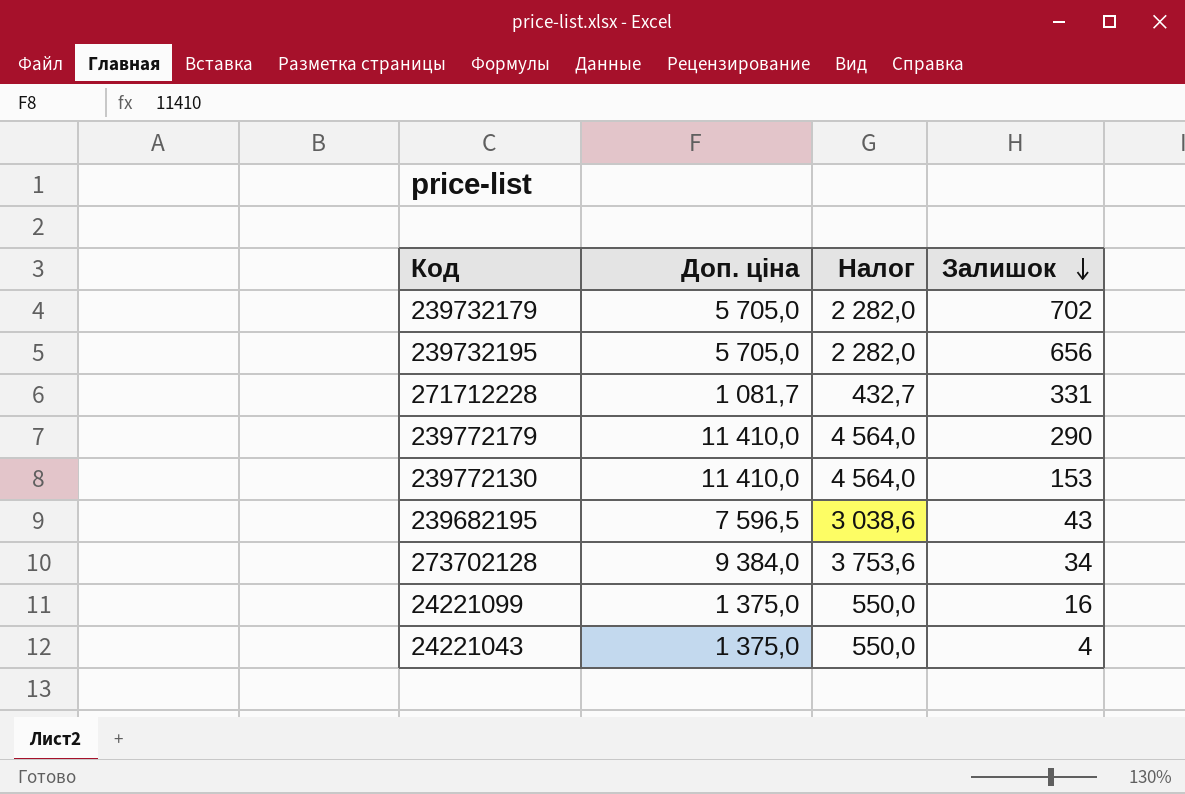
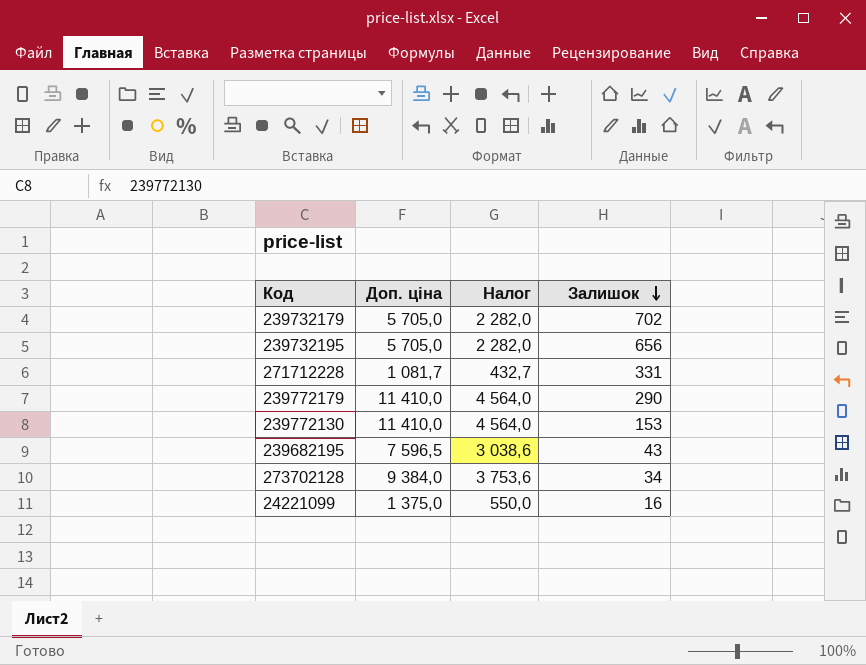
row 24221043: 1 375,0 | 550,0 | 4 -> none

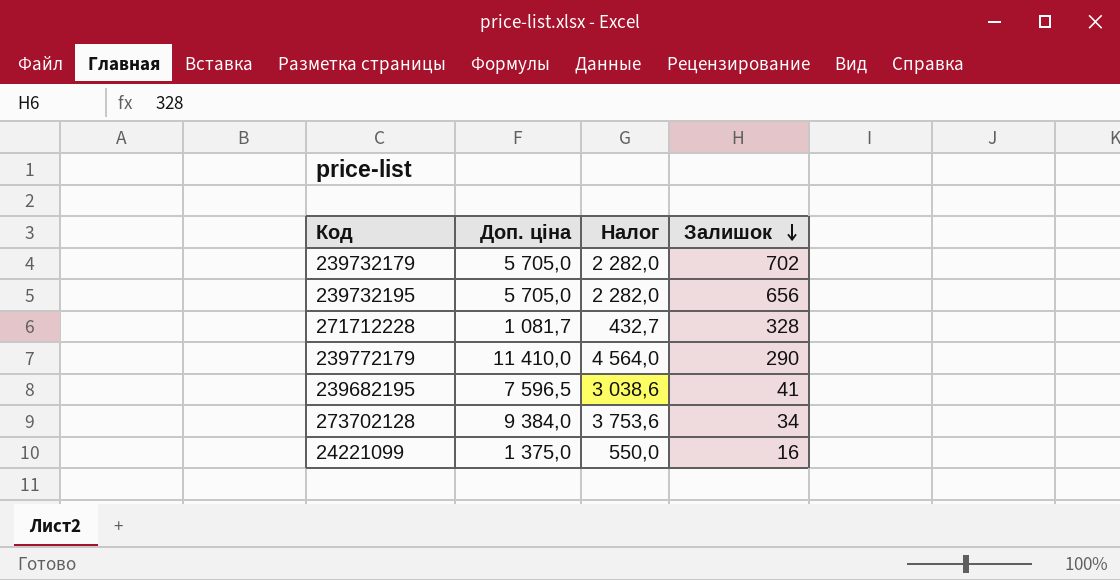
row 239772130: 11 410,0 | 4 564,0 | 153 -> none
271712228 | Залишок: 331 -> 328
239682195 | Залишок: 43 -> 41

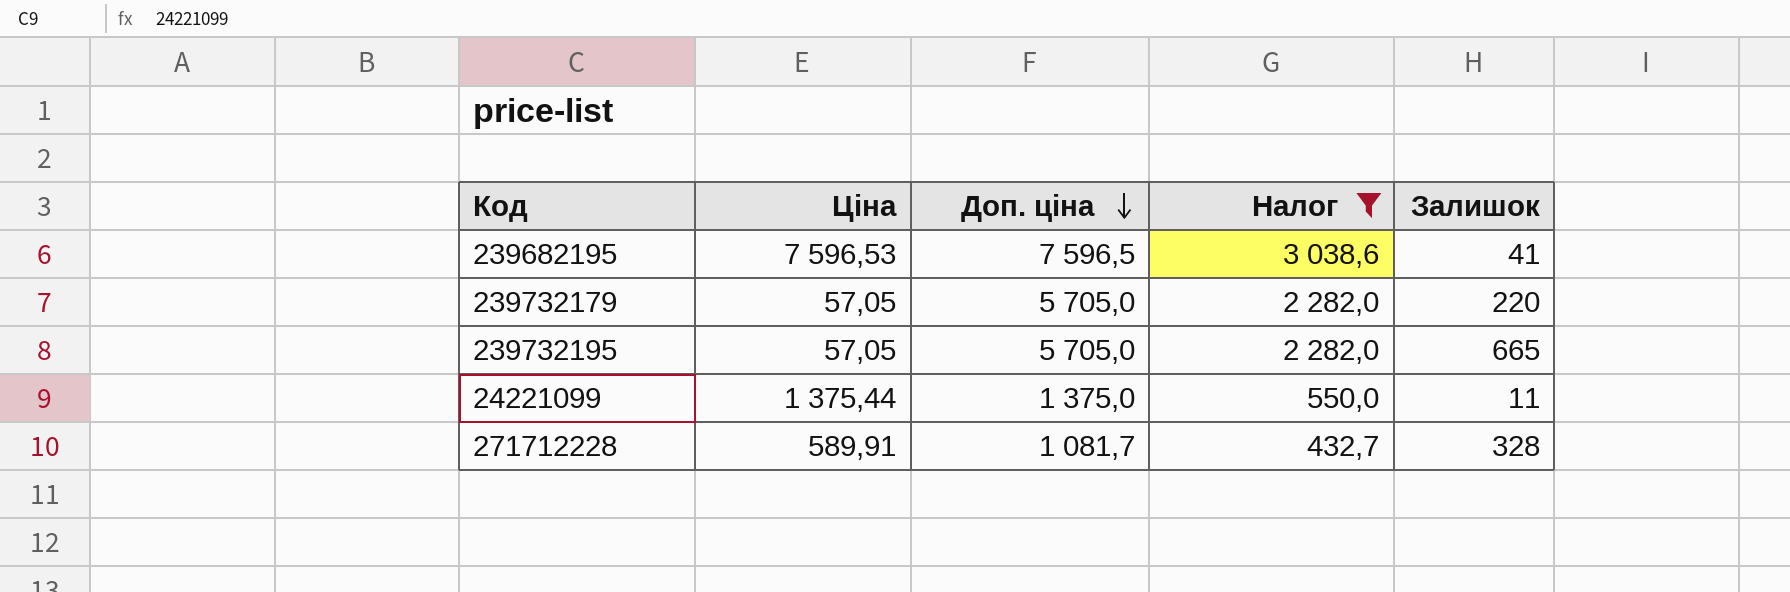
filter: none -> Налог <= 3 038,6
row order: Залишок descending -> Доп. ціна descending
column Ціна | position: none -> 2
239732179 | Залишок: 702 -> 220
239732195 | Залишок: 656 -> 665
24221099 | Залишок: 16 -> 11

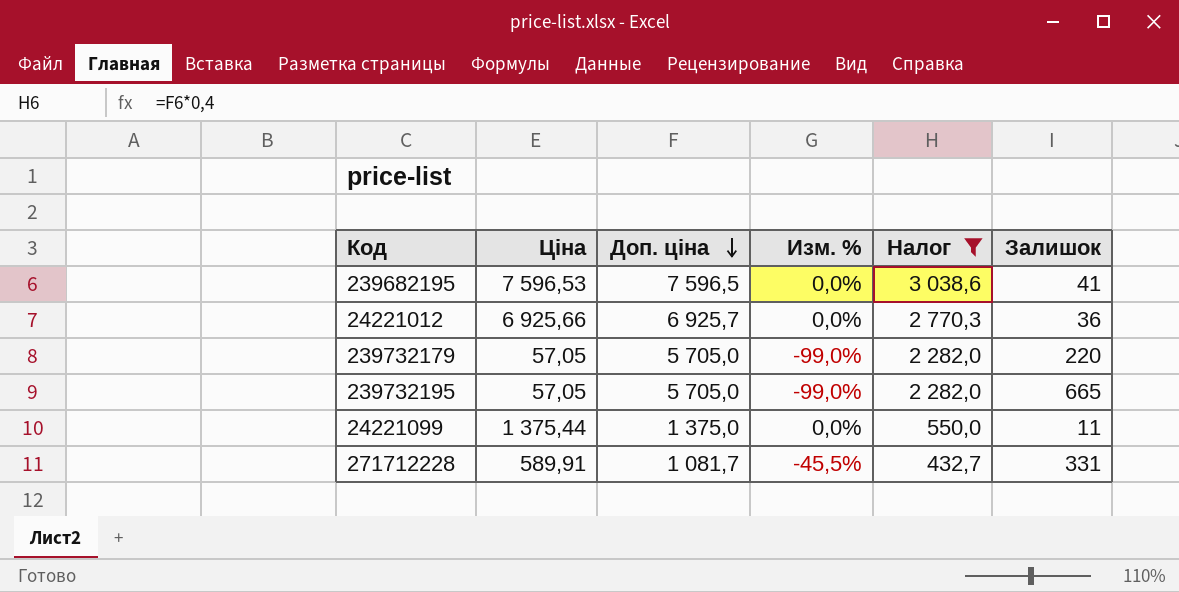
column Изм. % | formula: none -> ([Ціна] - [Доп. ціна]) / [Доп. ціна]
row 24221012: none -> 6 925,66 | 6 925,7 | 0,0% | 2 770,3 | 36
271712228 | Залишок: 328 -> 331

